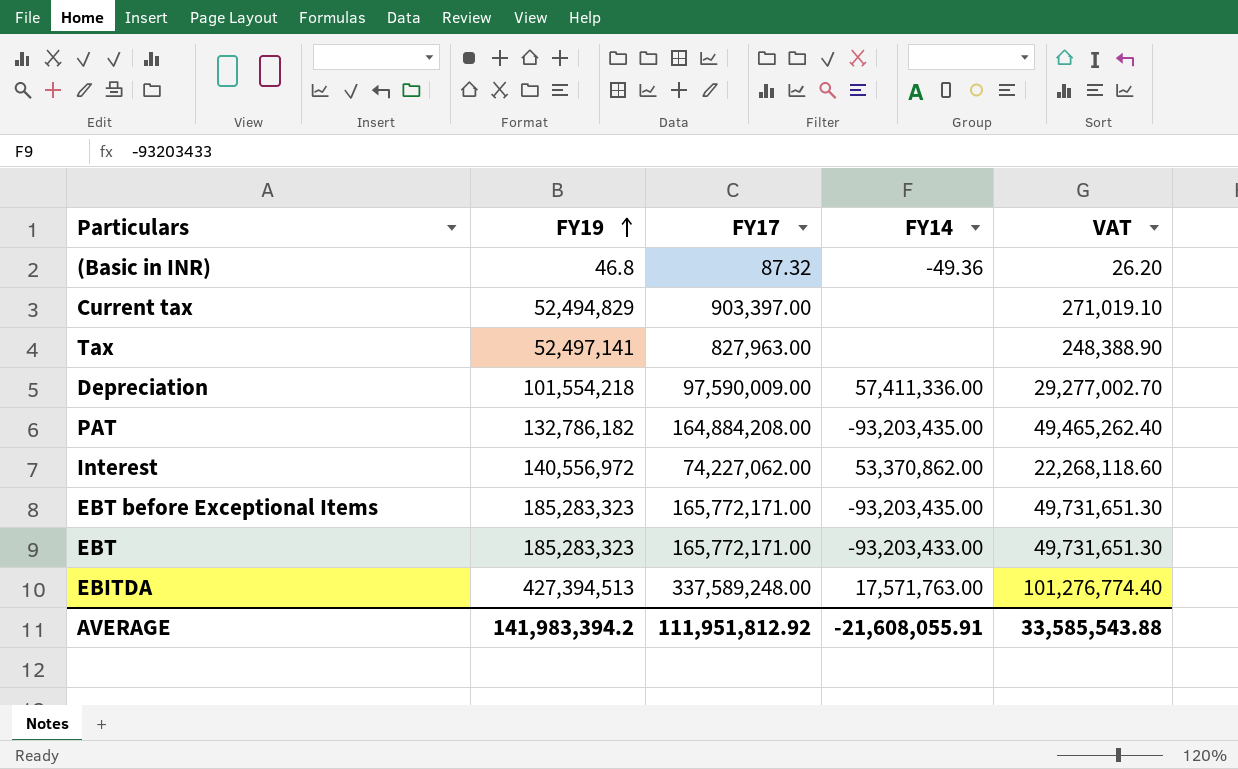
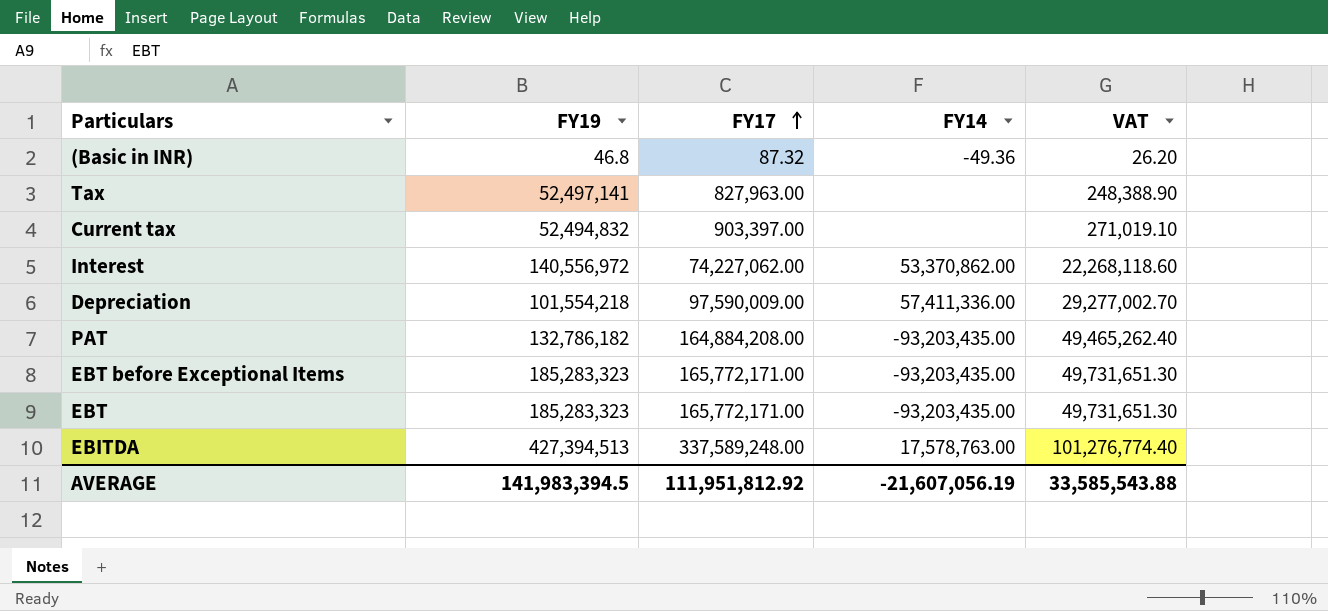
row order: FY19 ascending -> FY17 ascending
Current tax | FY19: 52,494,829 -> 52,494,832
EBT | FY14: -93,203,433.00 -> -93,203,435.00
EBITDA | FY14: 17,571,763.00 -> 17,578,763.00
AVERAGE | FY19: 141,983,394.2 -> 141,983,394.5
AVERAGE | FY14: -21,608,055.91 -> -21,607,056.19

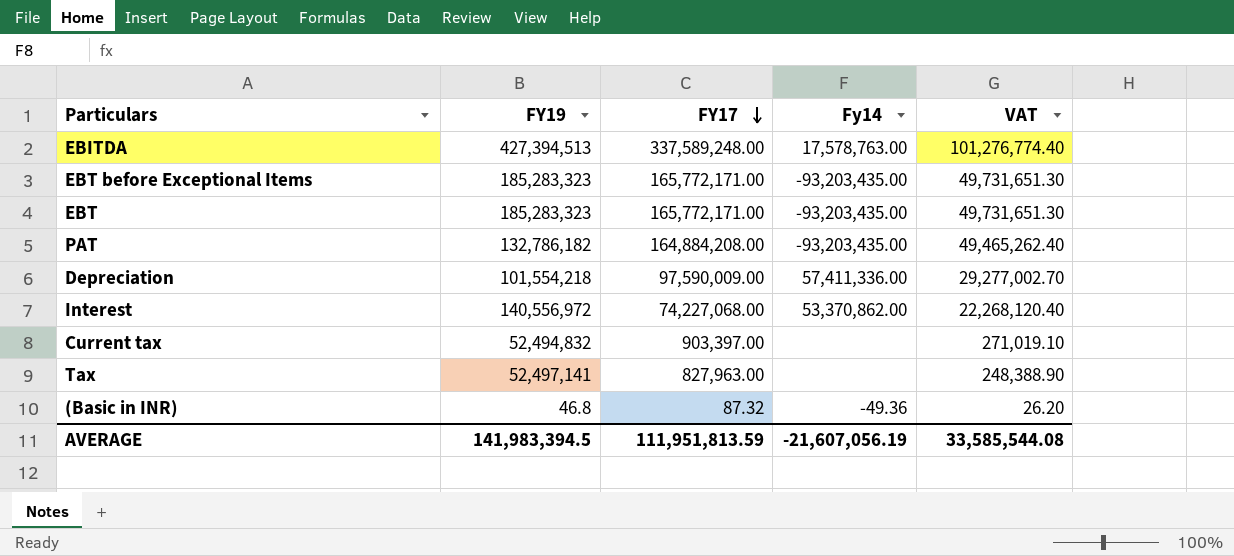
row order: FY17 ascending -> FY17 descending
column name: FY14 -> Fy14
Interest | FY17: 74,227,062.00 -> 74,227,068.00
Interest | VAT: 22,268,118.60 -> 22,268,120.40
AVERAGE | FY17: 111,951,812.92 -> 111,951,813.59
AVERAGE | VAT: 33,585,543.88 -> 33,585,544.08

